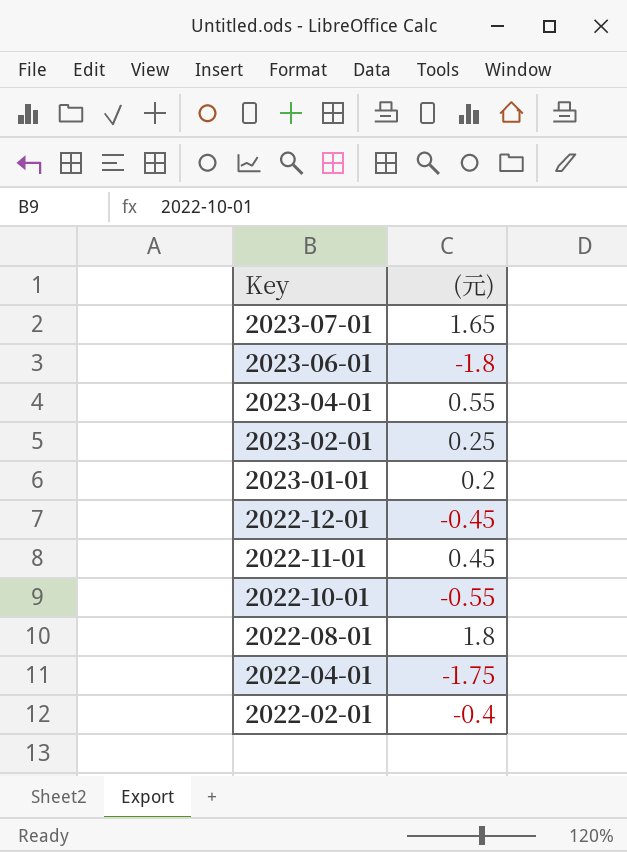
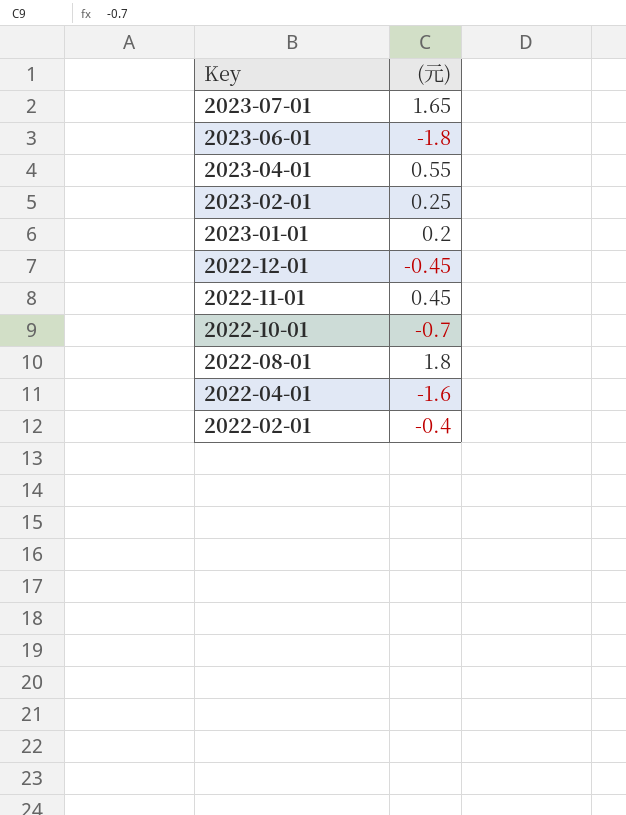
2022-10-01 | (元): -0.55 -> -0.7
2022-04-01 | (元): -1.75 -> -1.6

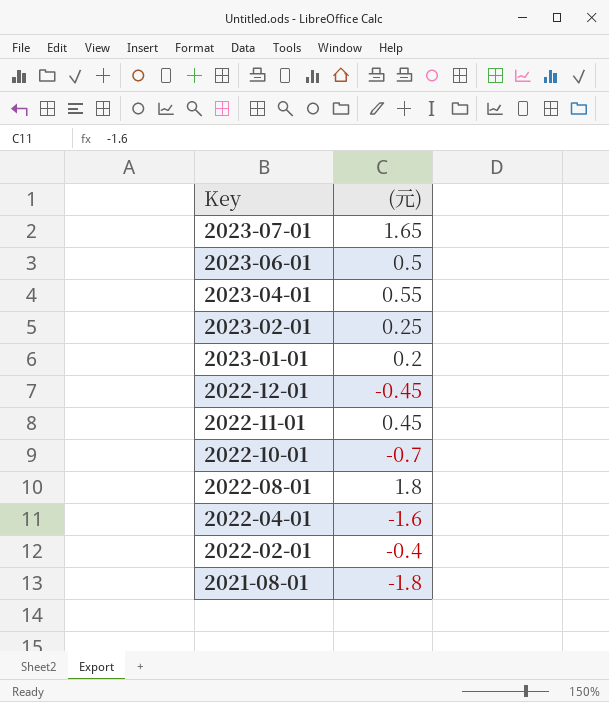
2023-06-01 | (元): -1.8 -> 0.5
row 2021-08-01: none -> -1.8

